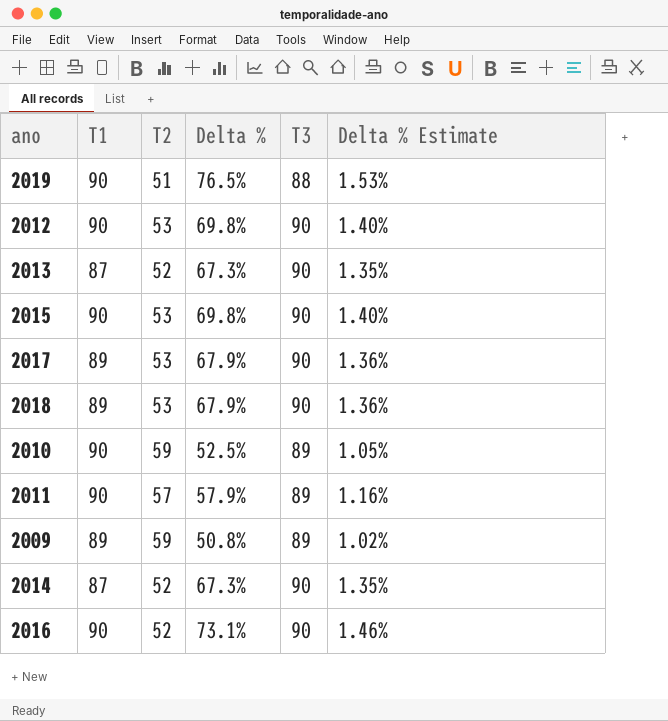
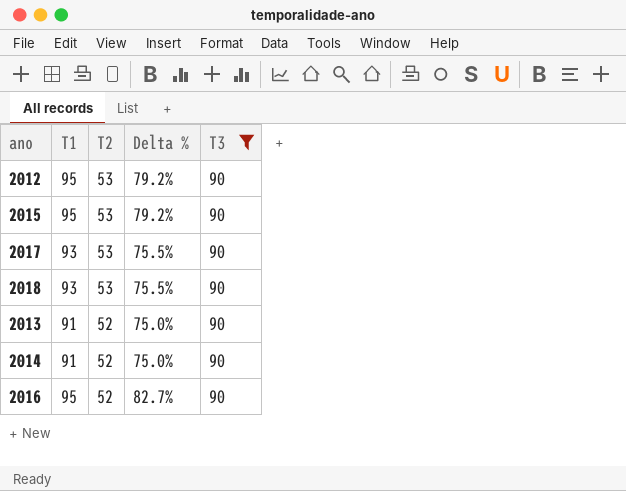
filter: none -> T3 = 90
row order: none -> T2 descending
column Delta % Estimate | formula: [Delta %] * 0.02 -> none
2012 | T1: 90 -> 95
2012 | Delta %: 69.8% -> 79.2%
2015 | T1: 90 -> 95
2015 | Delta %: 69.8% -> 79.2%
2017 | T1: 89 -> 93
2017 | Delta %: 67.9% -> 75.5%
2018 | T1: 89 -> 93
2018 | Delta %: 67.9% -> 75.5%
2013 | T1: 87 -> 91
2013 | Delta %: 67.3% -> 75.0%
2014 | T1: 87 -> 91
2014 | Delta %: 67.3% -> 75.0%
2016 | T1: 90 -> 95
2016 | Delta %: 73.1% -> 82.7%

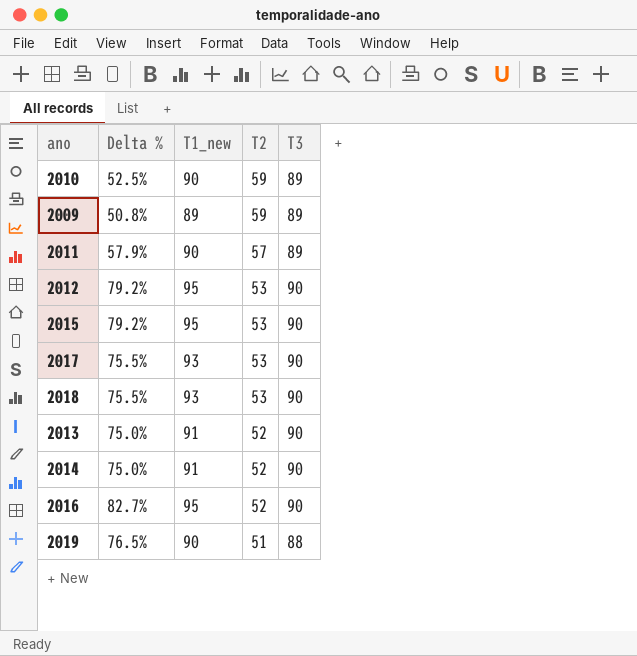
filter: T3 = 90 -> none
column Delta % | position: 4 -> 2
column name: T1 -> T1_new

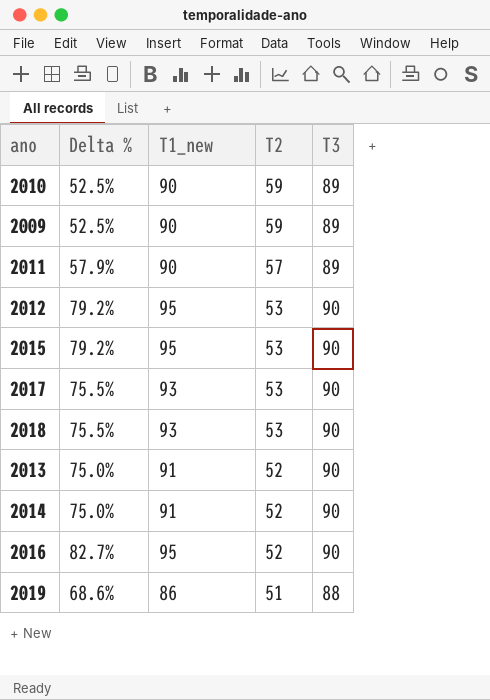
2009 | Delta %: 50.8% -> 52.5%
2009 | T1_new: 89 -> 90
2019 | Delta %: 76.5% -> 68.6%
2019 | T1_new: 90 -> 86

